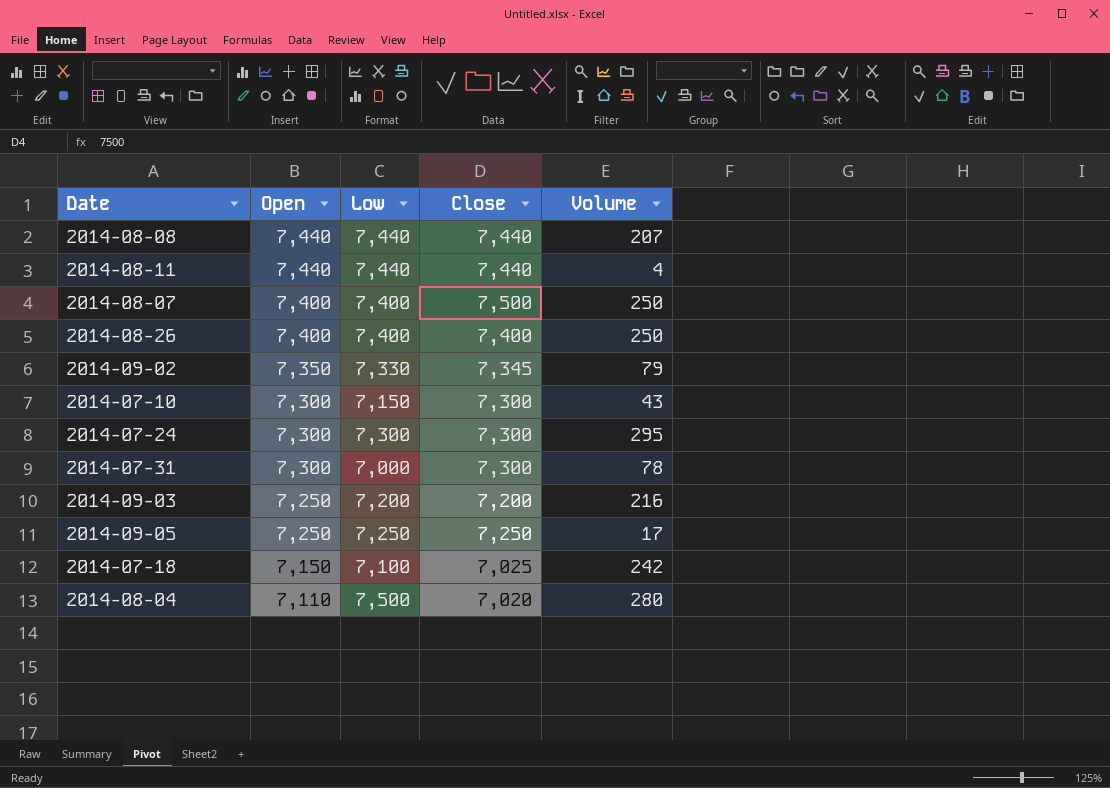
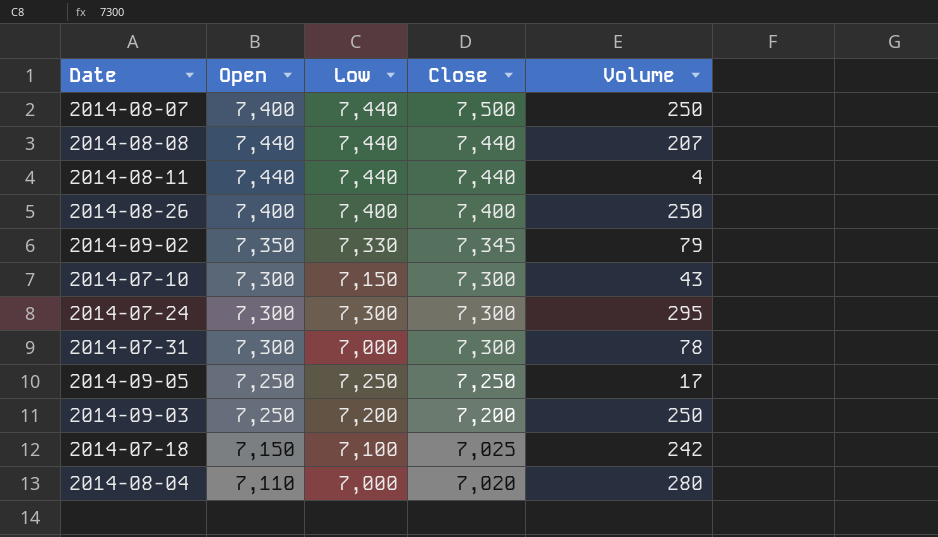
row order: Open descending -> Close descending
2014-08-07 | Low: 7,400 -> 7,440
2014-09-03 | Volume: 216 -> 250
2014-08-04 | Low: 7,500 -> 7,000

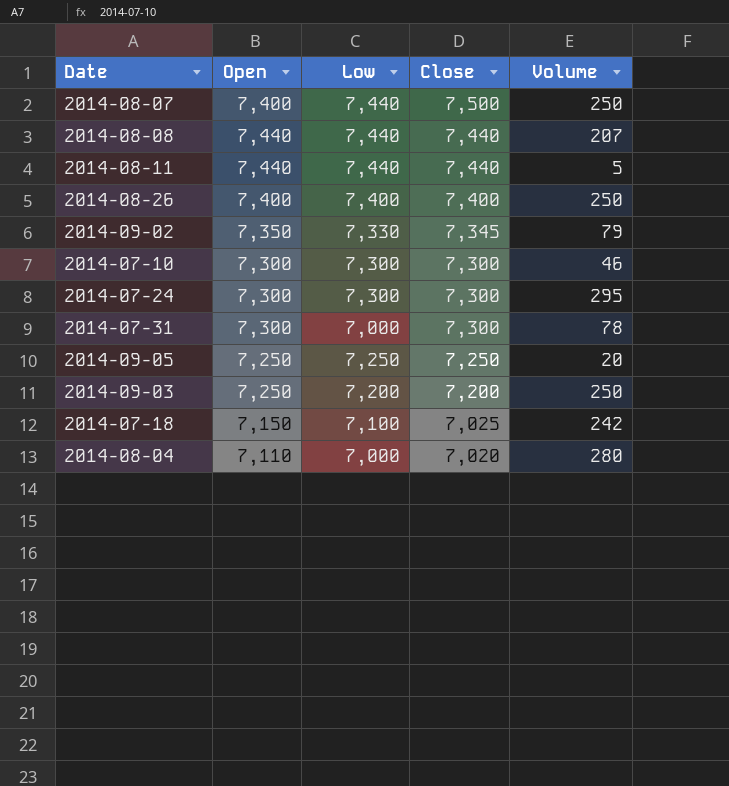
2014-08-11 | Volume: 4 -> 5
2014-07-10 | Low: 7,150 -> 7,300
2014-07-10 | Volume: 43 -> 46
2014-09-05 | Volume: 17 -> 20

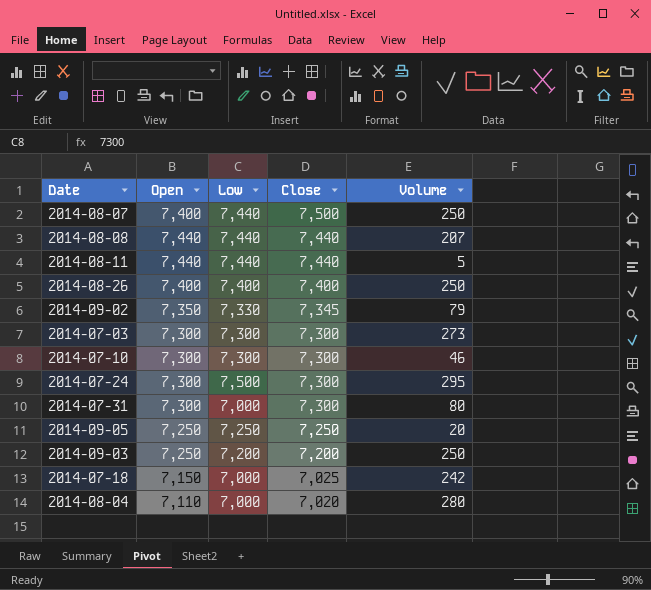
row 2014-07-03: none -> 7,300 | 7,300 | 7,300 | 273
2014-07-24 | Low: 7,300 -> 7,500
2014-07-31 | Volume: 78 -> 80
2014-07-18 | Low: 7,100 -> 7,000

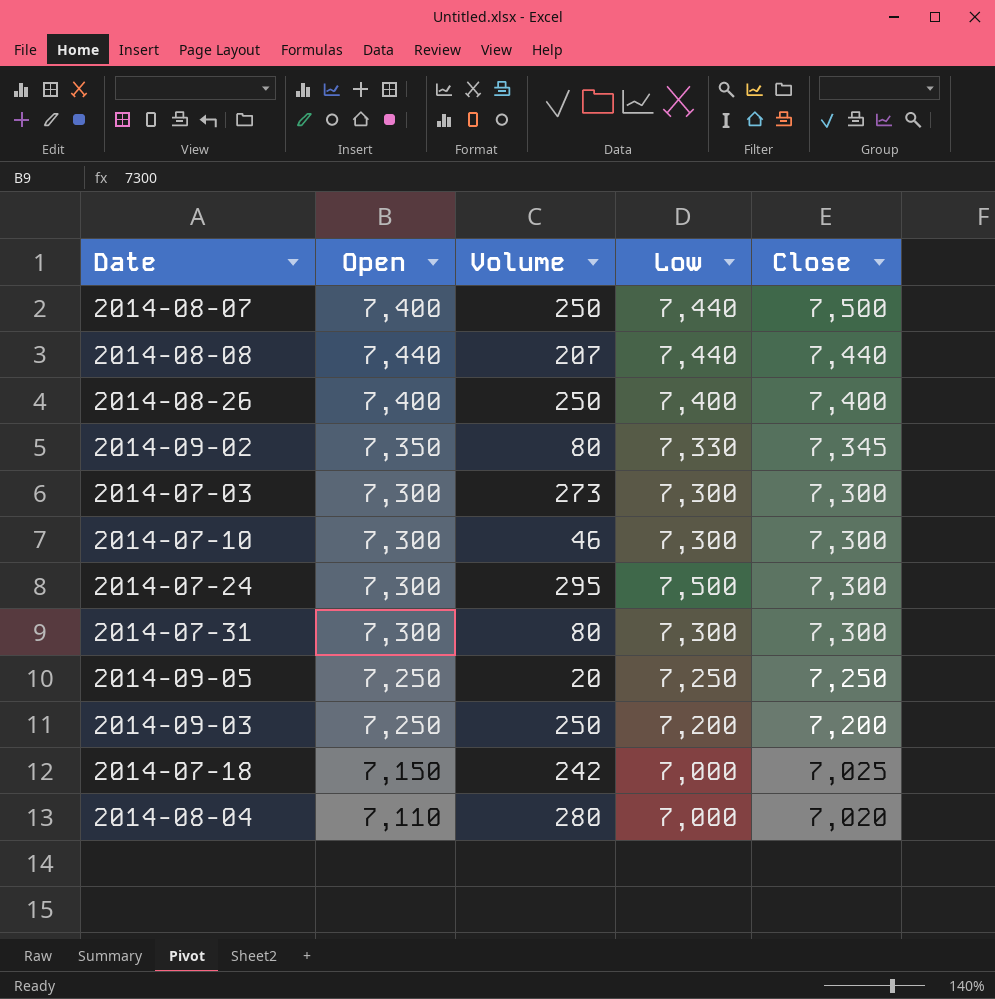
column Volume | position: 5 -> 3
row 2014-08-11: 7,440 | 7,440 | 7,440 | 5 -> none
2014-09-02 | Volume: 79 -> 80
2014-07-31 | Low: 7,000 -> 7,300

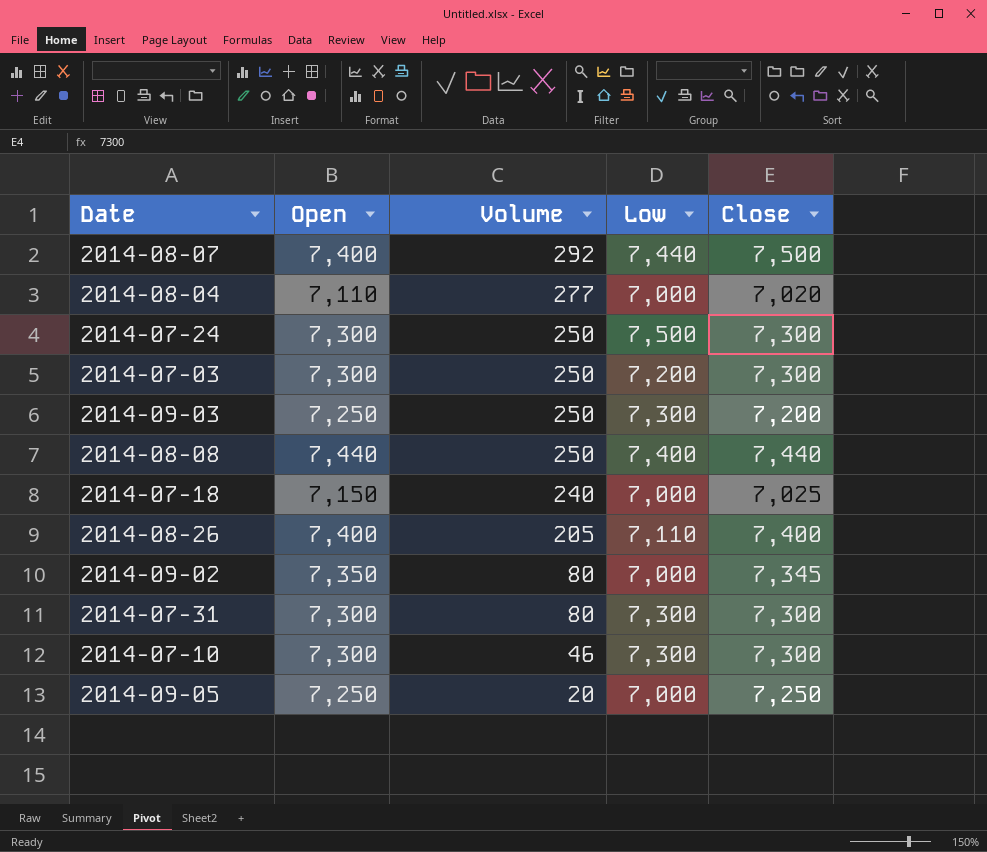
row order: Close descending -> Volume descending
2014-08-07 | Volume: 250 -> 292
2014-08-04 | Volume: 280 -> 277
2014-07-24 | Volume: 295 -> 250
2014-07-03 | Volume: 273 -> 250
2014-07-03 | Low: 7,300 -> 7,200
2014-09-03 | Low: 7,200 -> 7,300
2014-08-08 | Volume: 207 -> 250
2014-08-08 | Low: 7,440 -> 7,400
2014-07-18 | Volume: 242 -> 240
2014-08-26 | Volume: 250 -> 205
2014-08-26 | Low: 7,400 -> 7,110
2014-09-02 | Low: 7,330 -> 7,000
2014-09-05 | Low: 7,250 -> 7,000

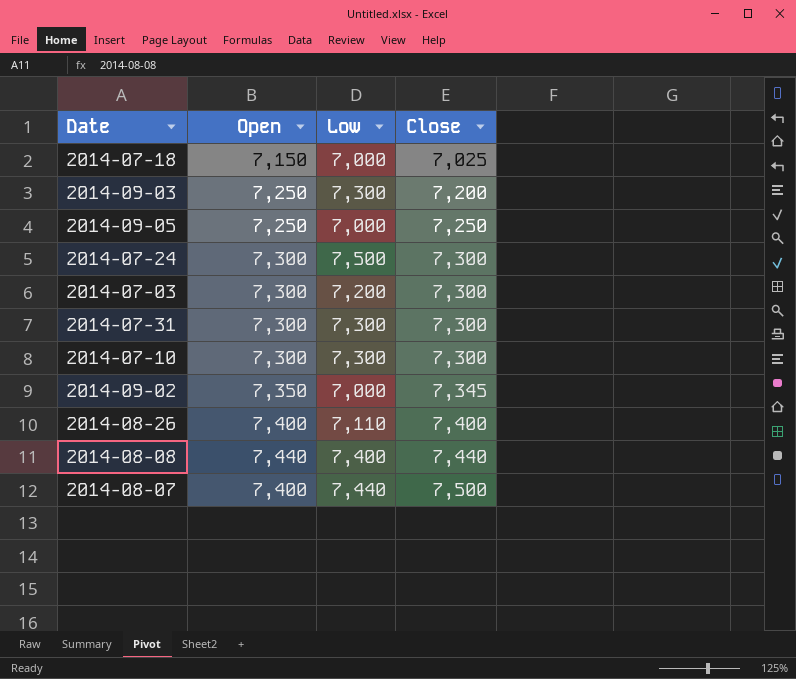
row order: Volume descending -> Close ascending
column Volume | position: 3 -> none
row 2014-08-04: 7,110 | 277 | 7,000 | 7,020 -> none

